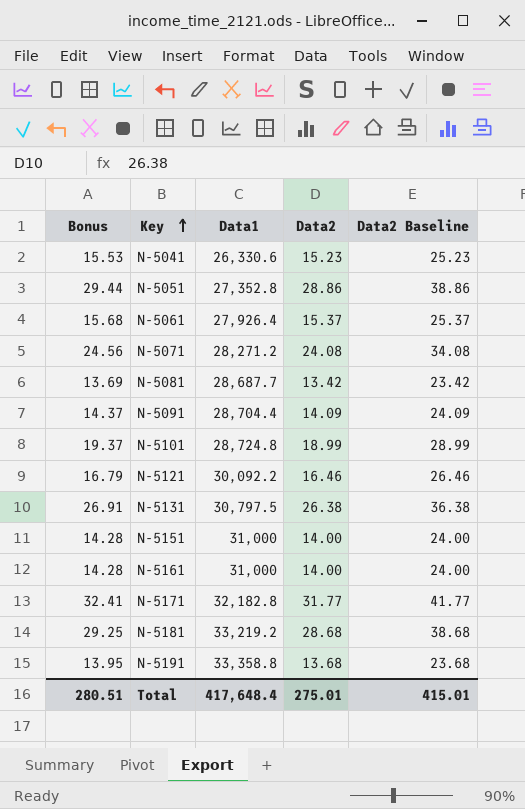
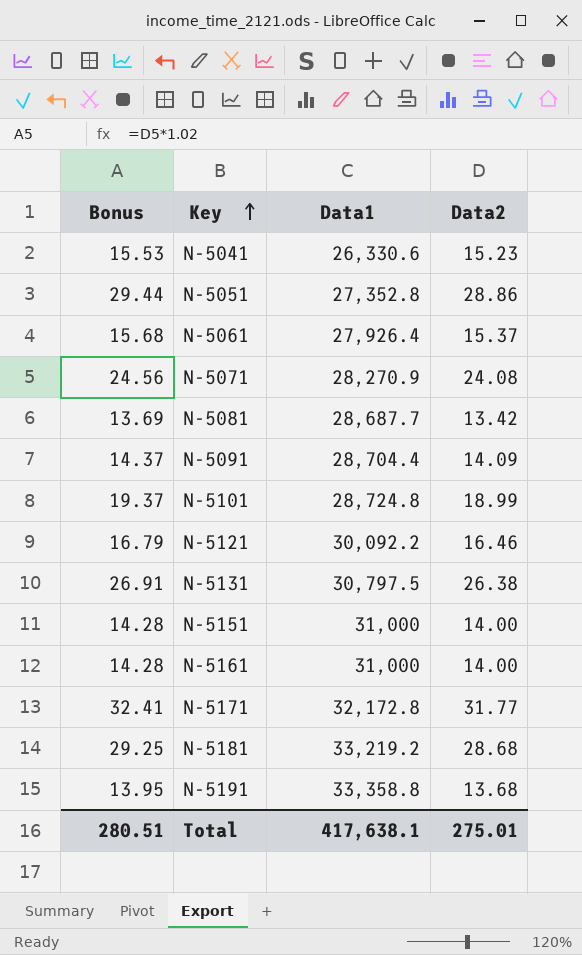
column Data2 Baseline | formula: [Data2] + 10 -> none
N-5071 | Data1: 28,271.2 -> 28,270.9
N-5171 | Data1: 32,182.8 -> 32,172.8
Total | Data1: 417,648.4 -> 417,638.1

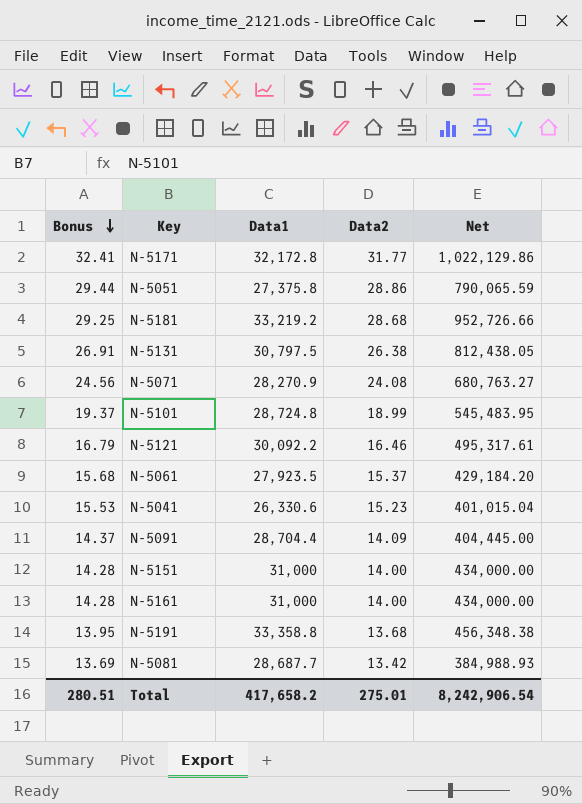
row order: Key ascending -> Bonus descending
column Net | formula: none -> [Data1] * [Data2]
N-5051 | Data1: 27,352.8 -> 27,375.8
N-5061 | Data1: 27,926.4 -> 27,923.5
Total | Data1: 417,638.1 -> 417,658.2

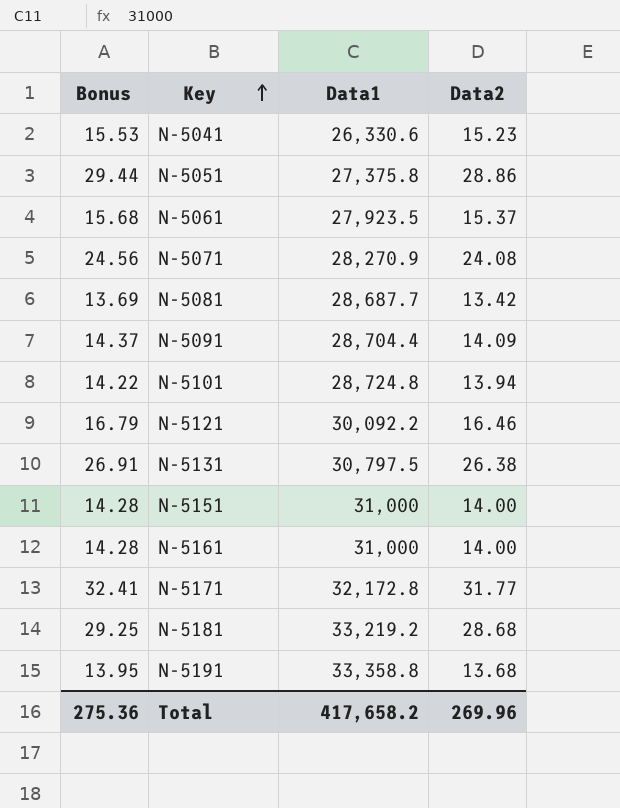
row order: Bonus descending -> Key ascending
column Net | formula: [Data1] * [Data2] -> none
N-5101 | Bonus: 19.37 -> 14.22
N-5101 | Data2: 18.99 -> 13.94
Total | Bonus: 280.51 -> 275.36
Total | Data2: 275.01 -> 269.96

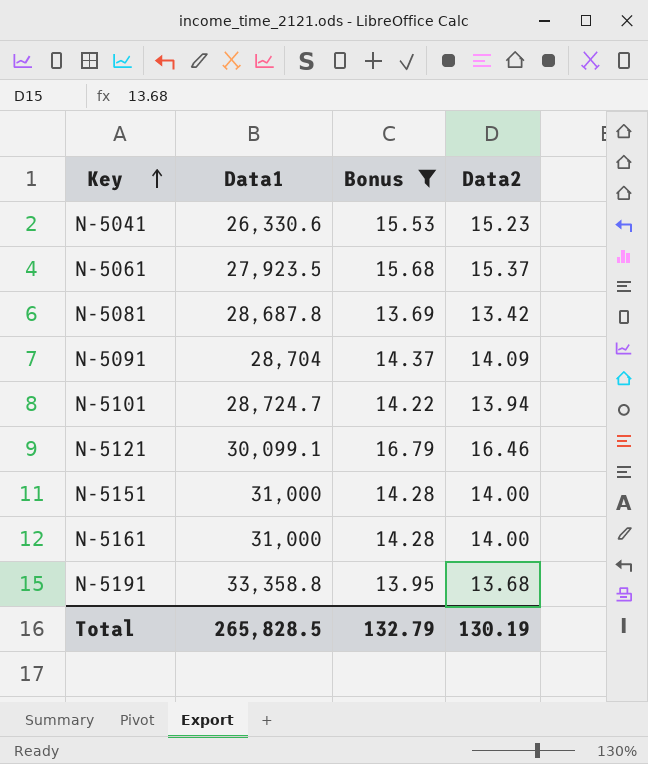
filter: none -> Bonus <= 16.79
column Bonus | position: 1 -> 3
N-5081 | Data1: 28,687.7 -> 28,687.8
N-5091 | Data1: 28,704.4 -> 28,704
N-5101 | Data1: 28,724.8 -> 28,724.7
N-5121 | Data1: 30,092.2 -> 30,099.1
Total | Data1: 417,658.2 -> 265,828.5
Total | Bonus: 275.36 -> 132.79
Total | Data2: 269.96 -> 130.19

